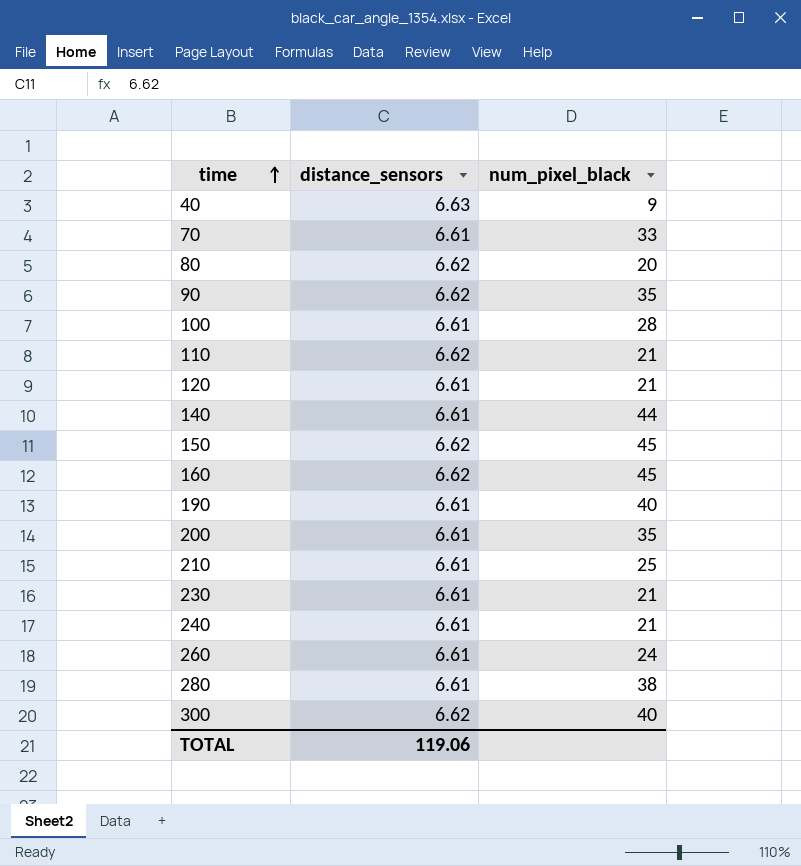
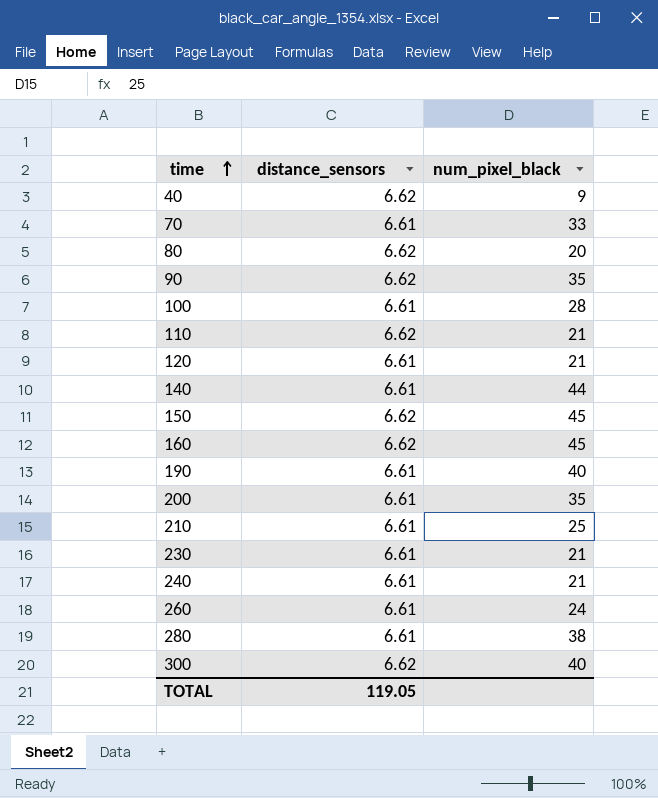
40 | distance_sensors: 6.63 -> 6.62
TOTAL | distance_sensors: 119.06 -> 119.05

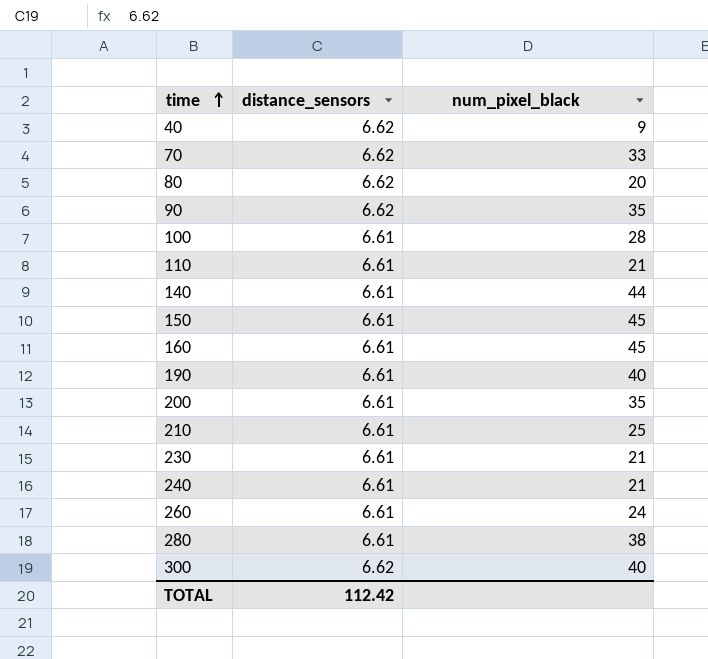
row 120: 6.61 | 21 -> none
70 | distance_sensors: 6.61 -> 6.62
110 | distance_sensors: 6.62 -> 6.61
150 | distance_sensors: 6.62 -> 6.61
160 | distance_sensors: 6.62 -> 6.61
TOTAL | distance_sensors: 119.05 -> 112.42

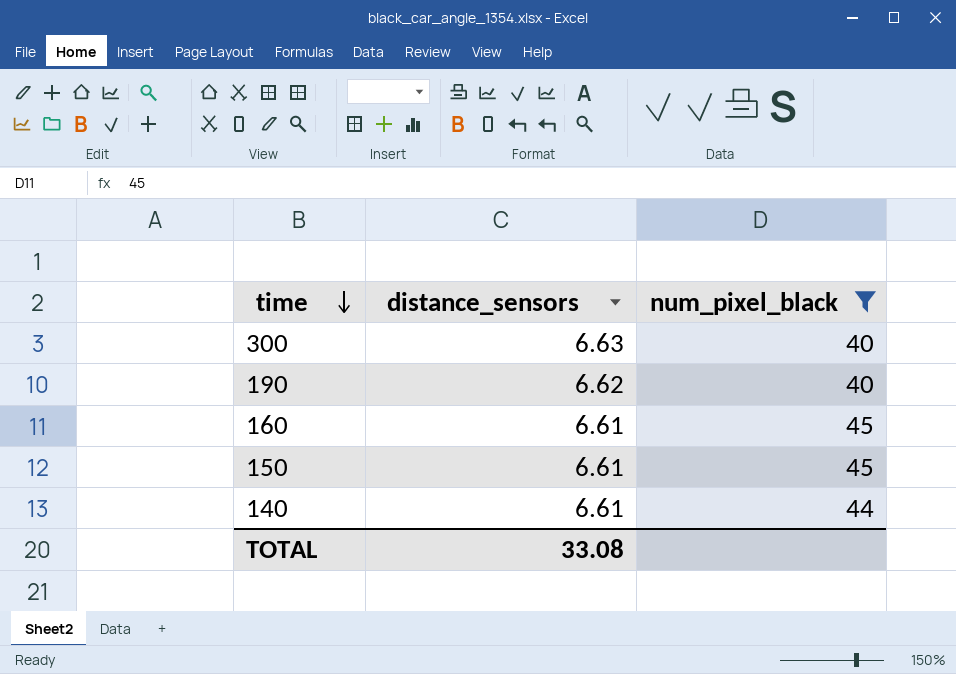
filter: none -> num_pixel_black >= 40
row order: time ascending -> time descending
300 | distance_sensors: 6.62 -> 6.63
190 | distance_sensors: 6.61 -> 6.62
TOTAL | distance_sensors: 112.42 -> 33.08

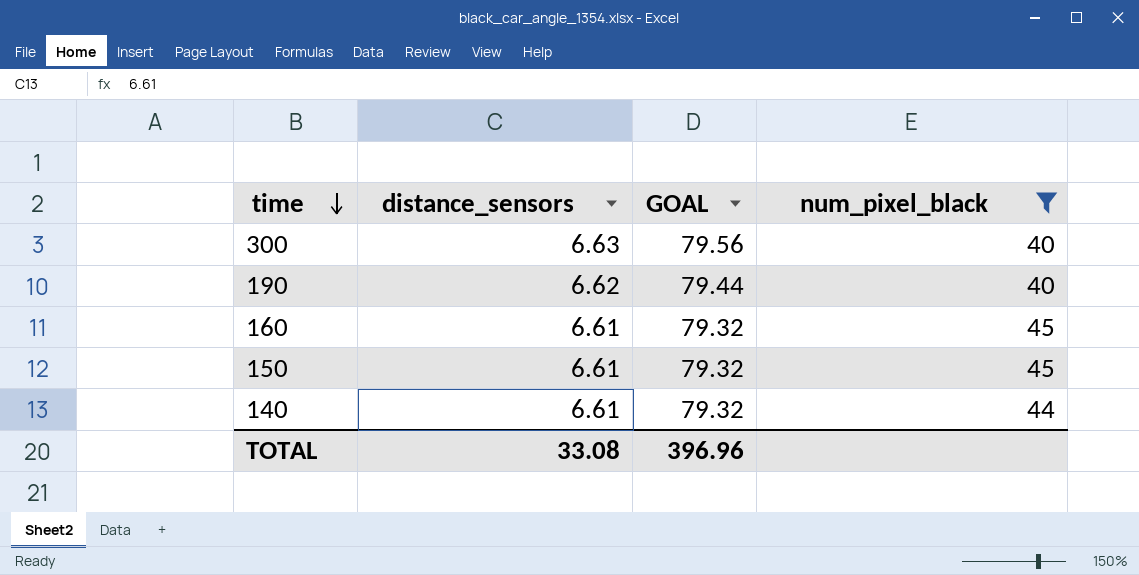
column GOAL | formula: none -> [distance_sensors] * 12

